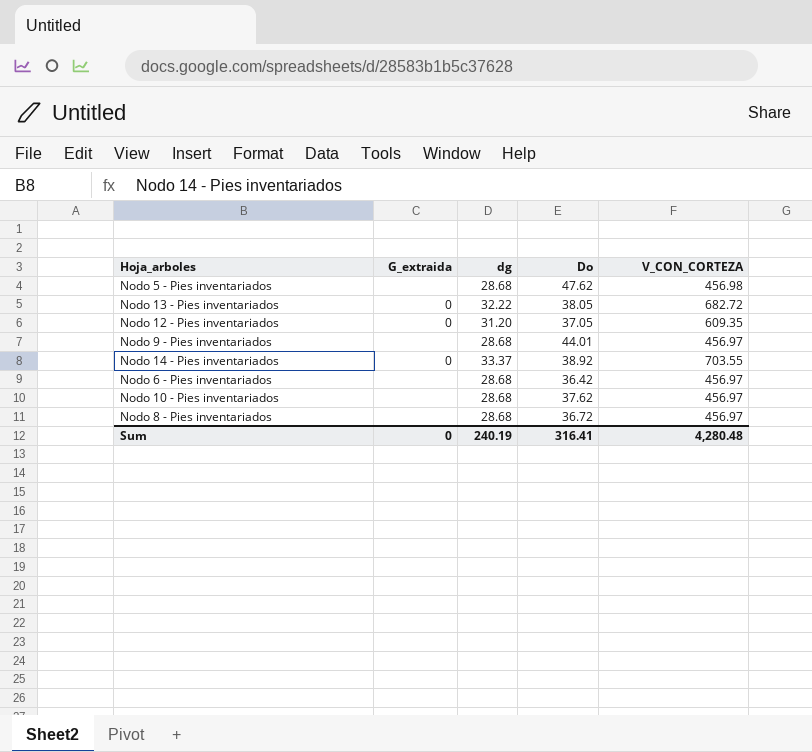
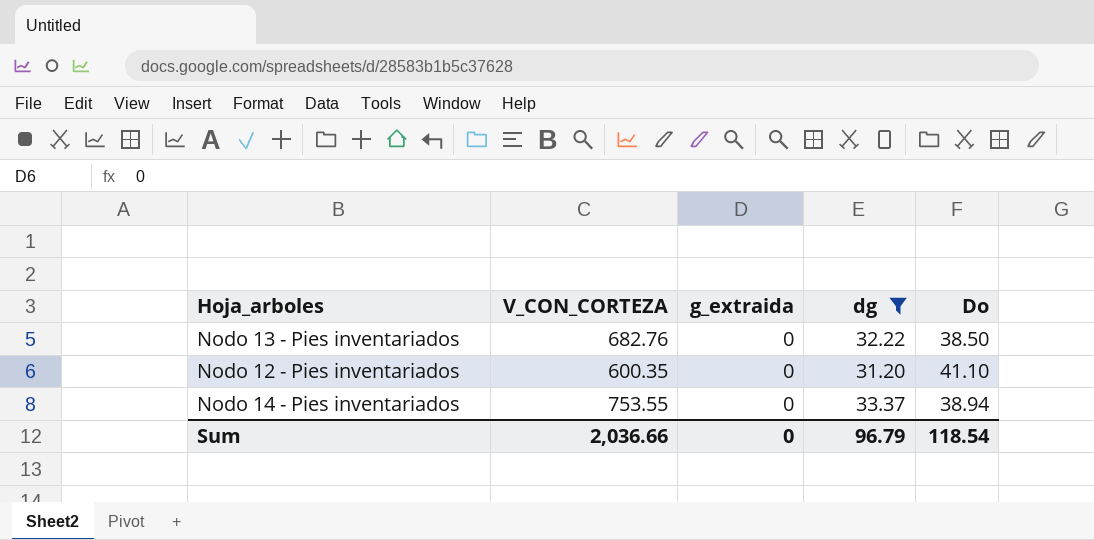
filter: none -> dg != 28.68
column V_CON_CORTEZA | position: 5 -> 2
column name: G_extraida -> g_extraida
Nodo 13 - Pies inventariados | V_CON_CORTEZA: 682.72 -> 682.76
Nodo 13 - Pies inventariados | Do: 38.05 -> 38.50
Nodo 12 - Pies inventariados | V_CON_CORTEZA: 609.35 -> 600.35
Nodo 12 - Pies inventariados | Do: 37.05 -> 41.10
Nodo 14 - Pies inventariados | V_CON_CORTEZA: 703.55 -> 753.55
Nodo 14 - Pies inventariados | Do: 38.92 -> 38.94
Sum | V_CON_CORTEZA: 4,280.48 -> 2,036.66
Sum | dg: 240.19 -> 96.79
Sum | Do: 316.41 -> 118.54

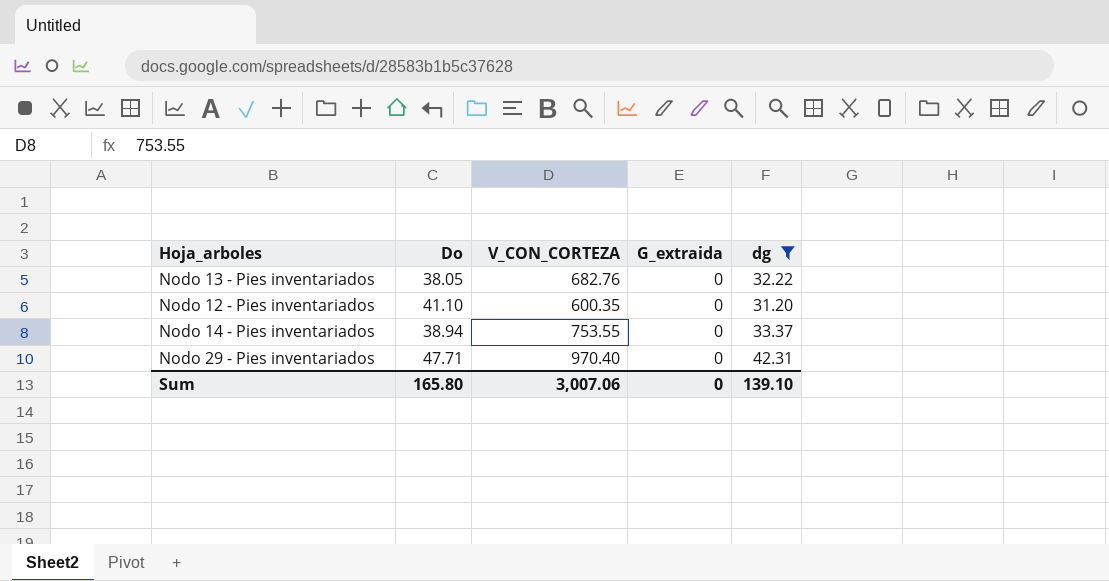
column Do | position: 5 -> 2
column name: g_extraida -> G_extraida
Nodo 13 - Pies inventariados | Do: 38.50 -> 38.05
row Nodo 29 - Pies inventariados: none -> 47.71 | 970.40 | 0 | 42.31
Sum | Do: 118.54 -> 165.80
Sum | V_CON_CORTEZA: 2,036.66 -> 3,007.06
Sum | dg: 96.79 -> 139.10

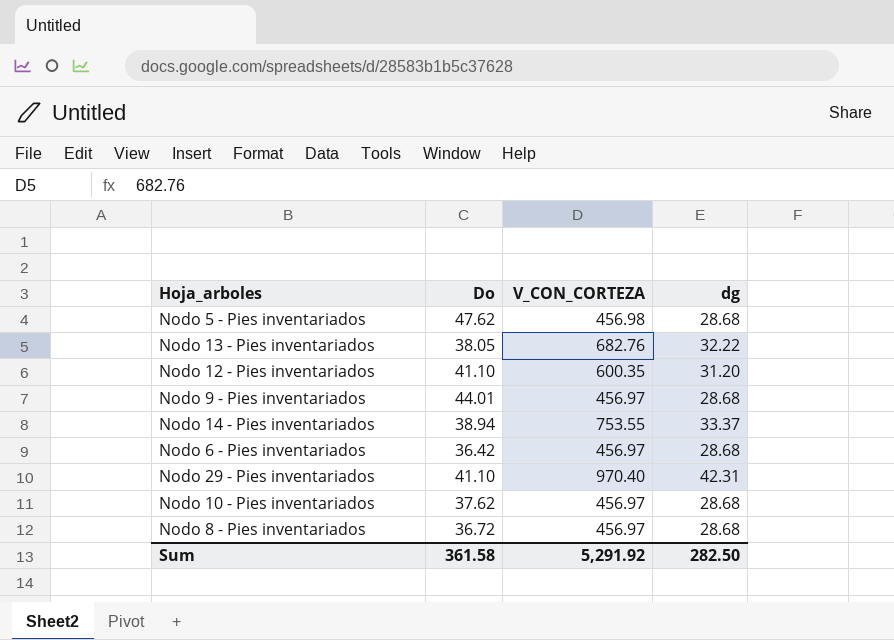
filter: dg != 28.68 -> none
column G_extraida | position: 4 -> none
Nodo 29 - Pies inventariados | Do: 47.71 -> 41.10
Sum | Do: 165.80 -> 361.58
Sum | V_CON_CORTEZA: 3,007.06 -> 5,291.92
Sum | dg: 139.10 -> 282.50

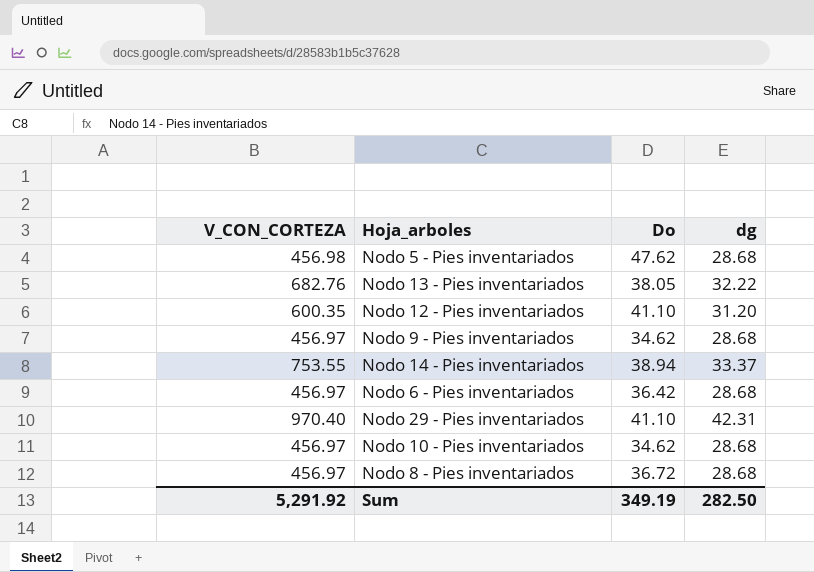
column V_CON_CORTEZA | position: 3 -> 1
Nodo 9 - Pies inventariados | Do: 44.01 -> 34.62
Nodo 10 - Pies inventariados | Do: 37.62 -> 34.62
Sum | Do: 361.58 -> 349.19

